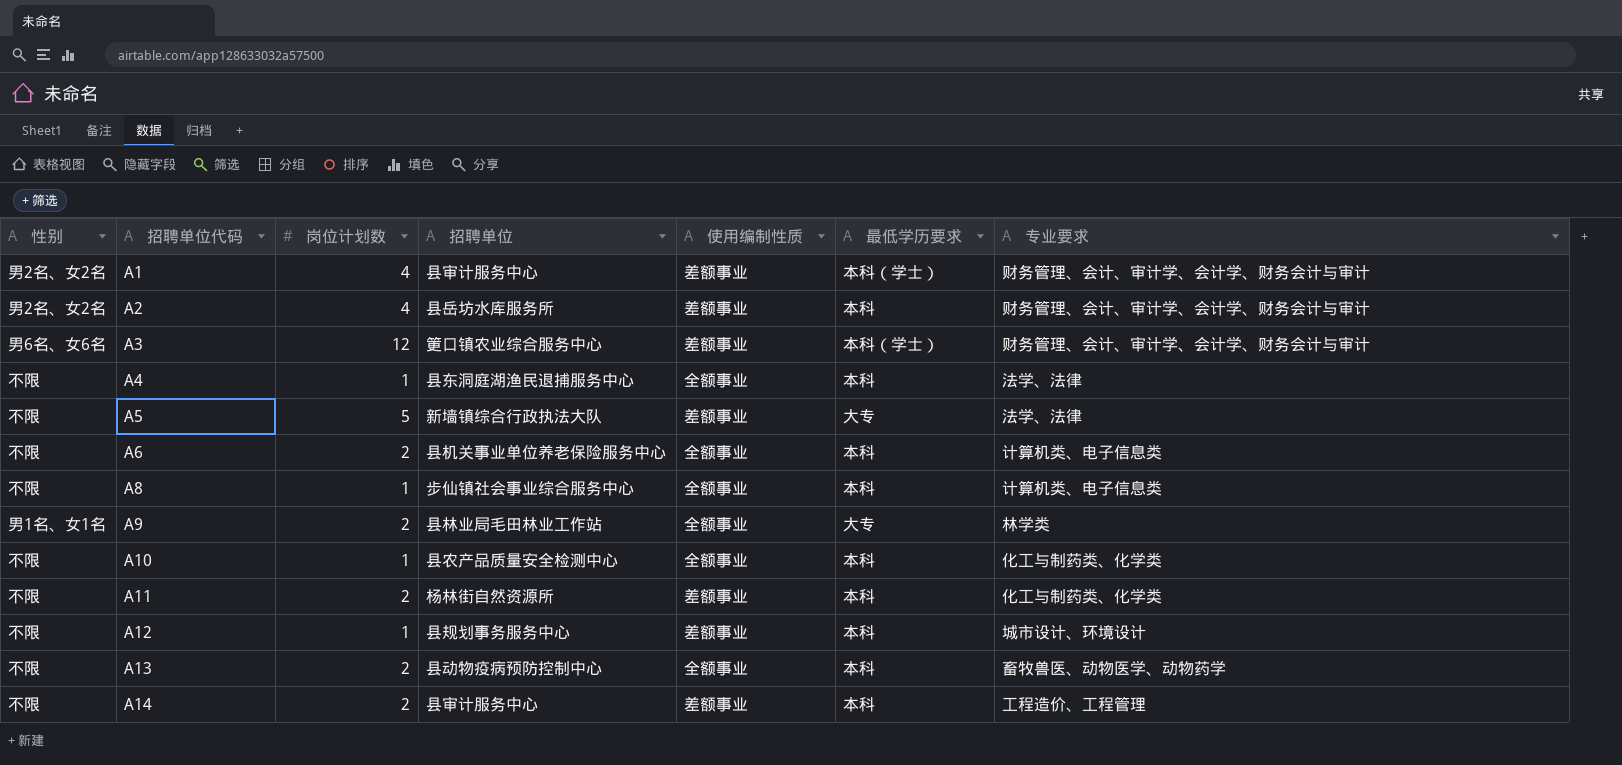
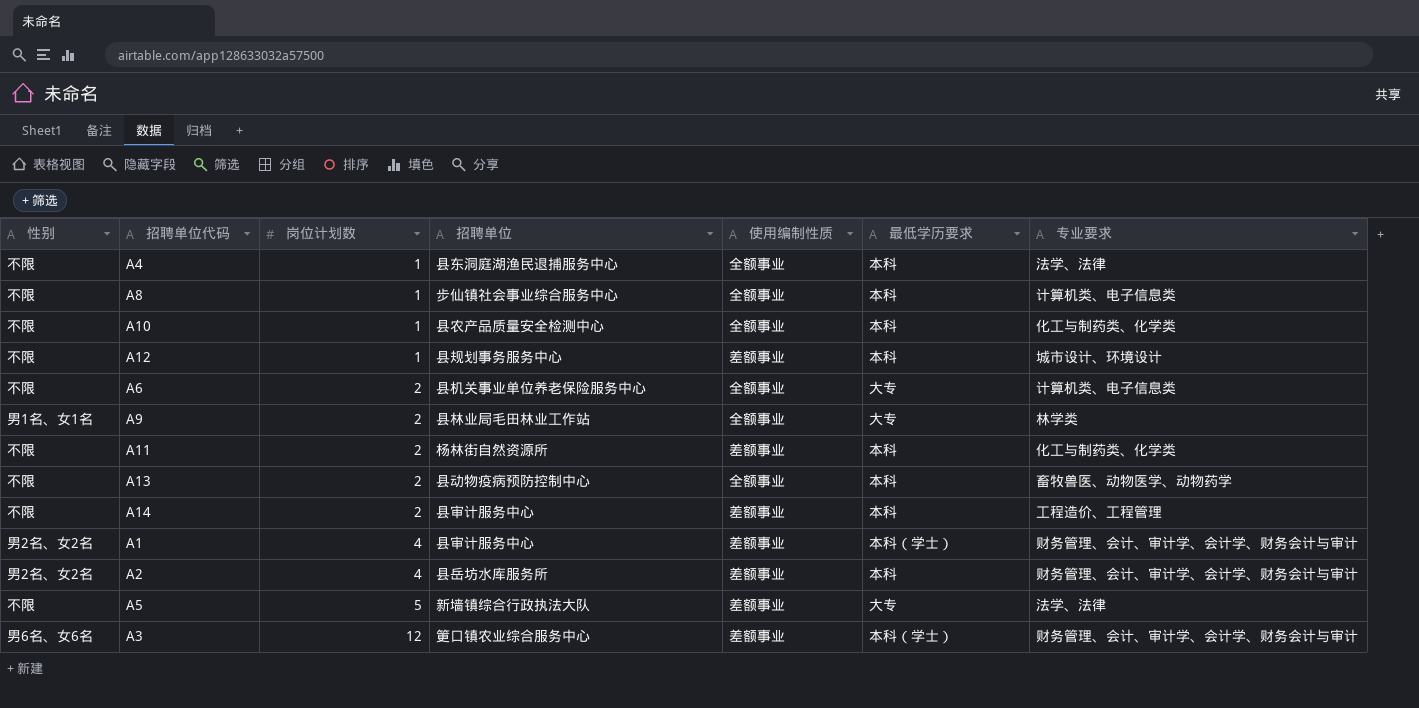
row order: 招聘单位代码 ascending -> 岗位计划数 ascending
A6 | 最低学历要求: 本科 -> 大专

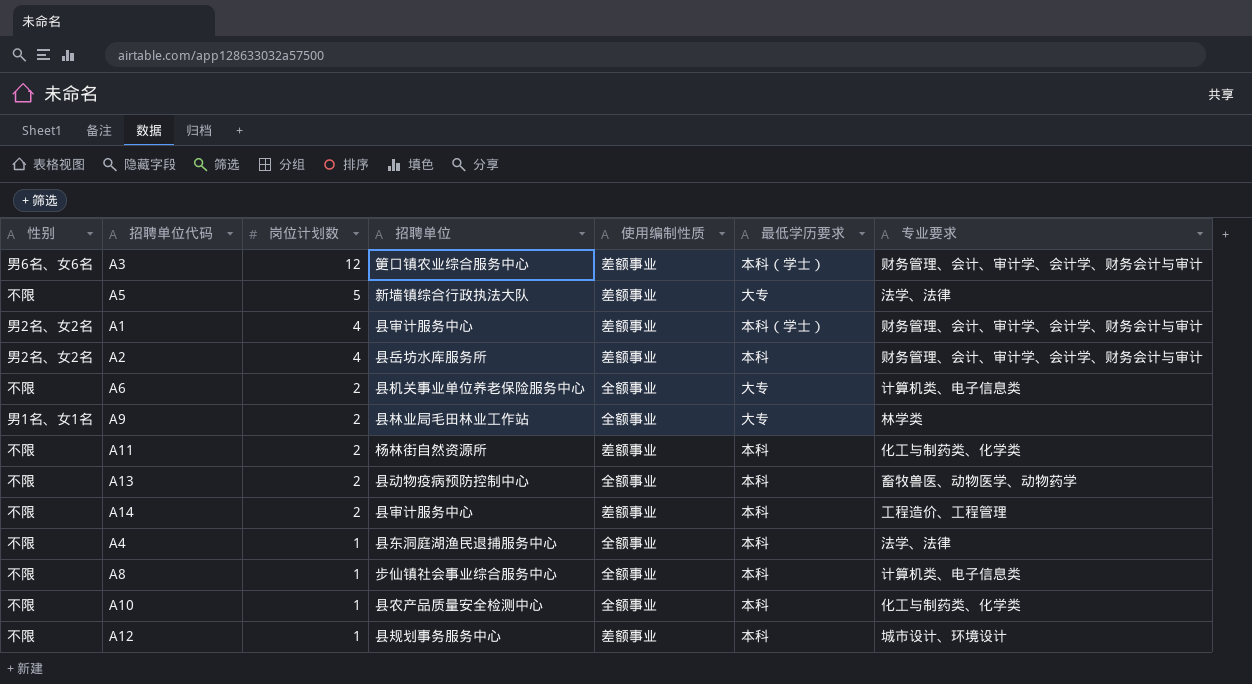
row order: 岗位计划数 ascending -> 岗位计划数 descending

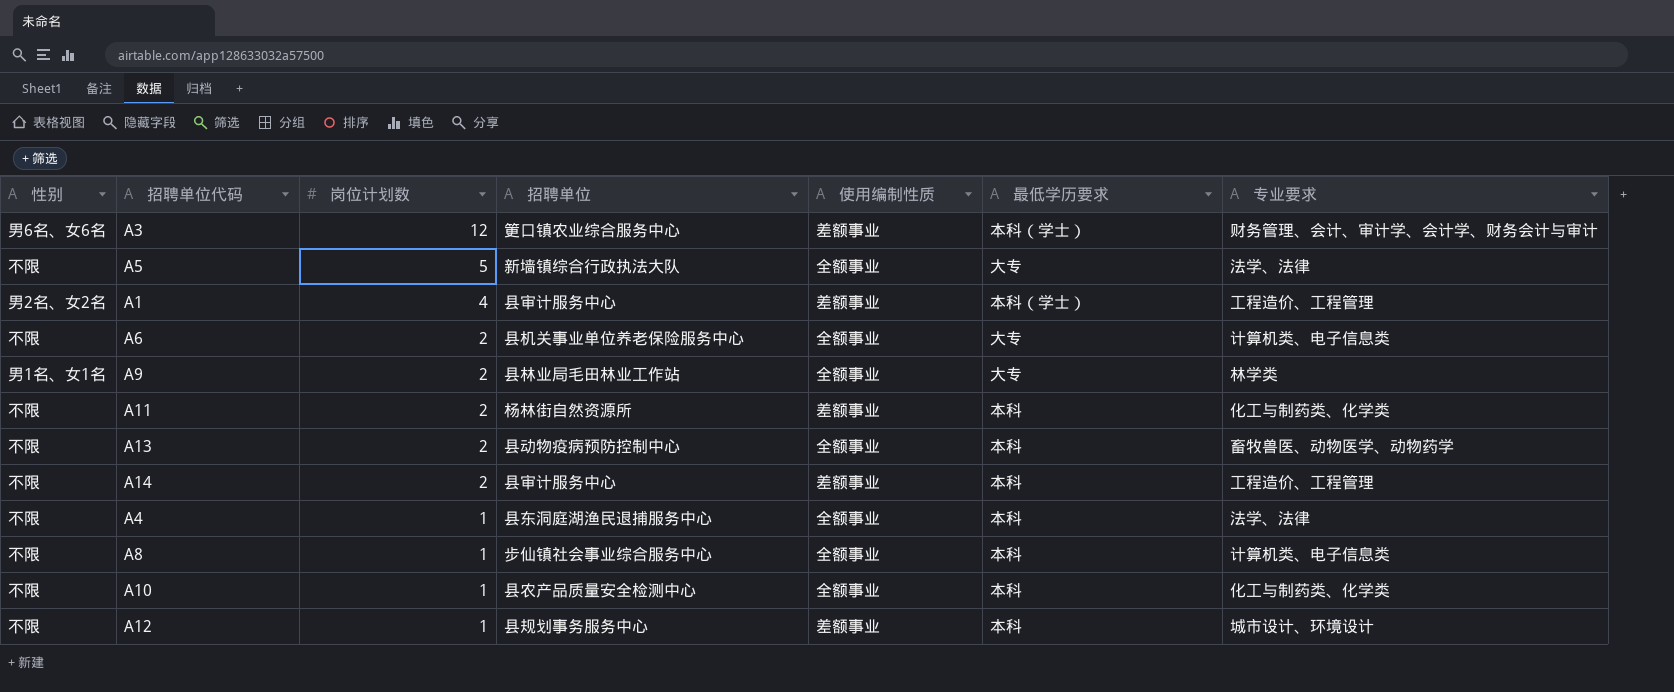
row A2: 男2名、女2名 | 4 | 县岳坊水库服务所 | 差额事业 | 本科 | 财务管理、会计、审计学、会计学、财务会计与审计 -> none
A5 | 使用编制性质: 差额事业 -> 全额事业
A1 | 专业要求: 财务管理、会计、审计学、会计学、财务会计与审计 -> 工程造价、工程管理

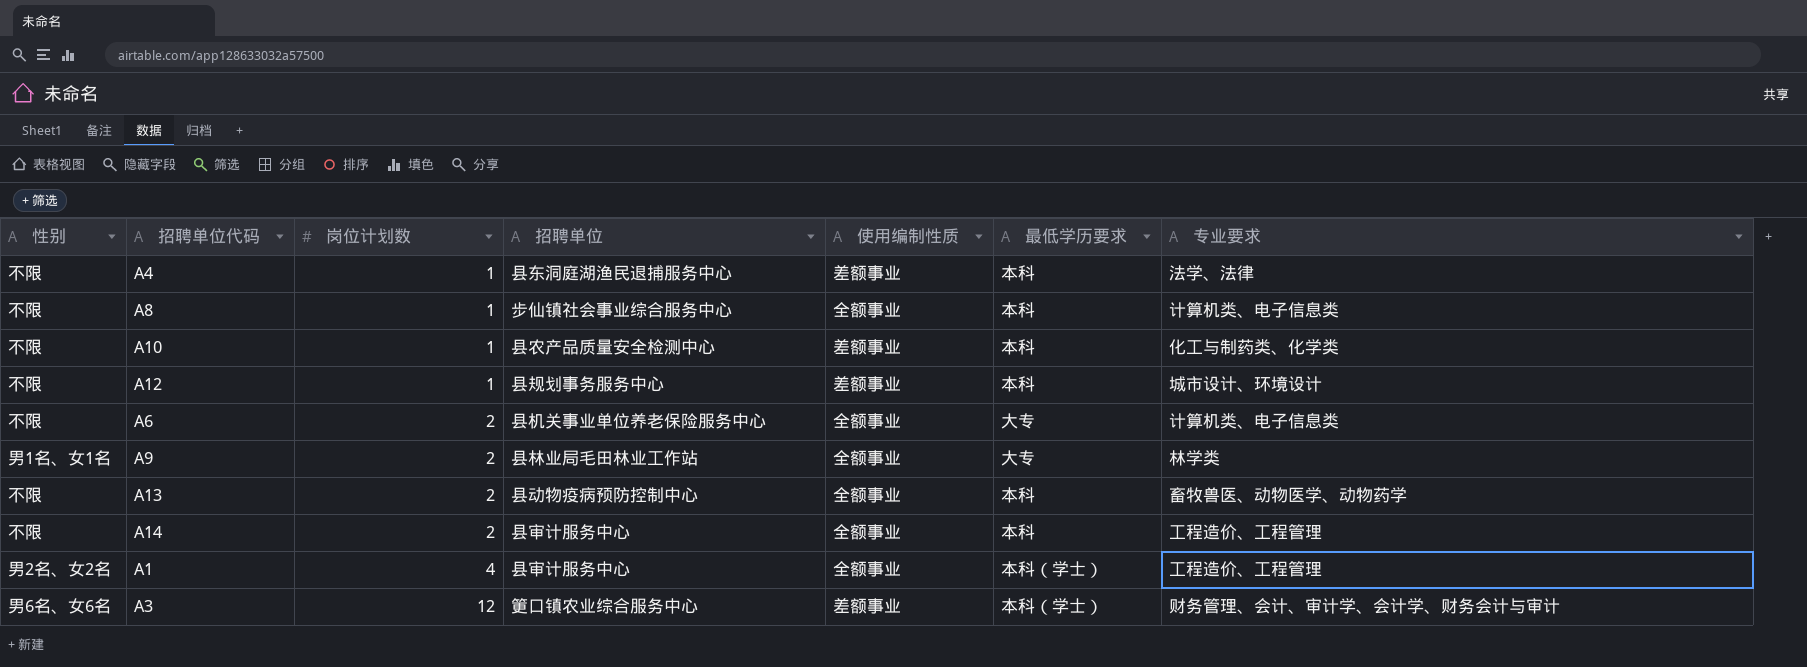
row order: 岗位计划数 descending -> 岗位计划数 ascending
row A5: 不限 | 5 | 新墙镇综合行政执法大队 | 全额事业 | 大专 | 法学、法律 -> none
row A11: 不限 | 2 | 杨林街自然资源所 | 差额事业 | 本科 | 化工与制药类、化学类 -> none
A4 | 使用编制性质: 全额事业 -> 差额事业
A10 | 使用编制性质: 全额事业 -> 差额事业
A14 | 使用编制性质: 差额事业 -> 全额事业
A1 | 使用编制性质: 差额事业 -> 全额事业

